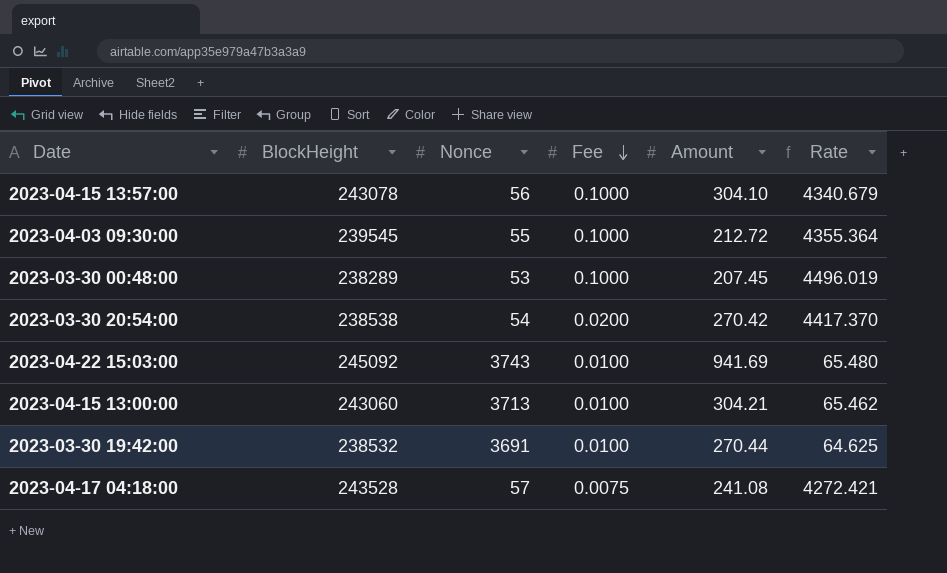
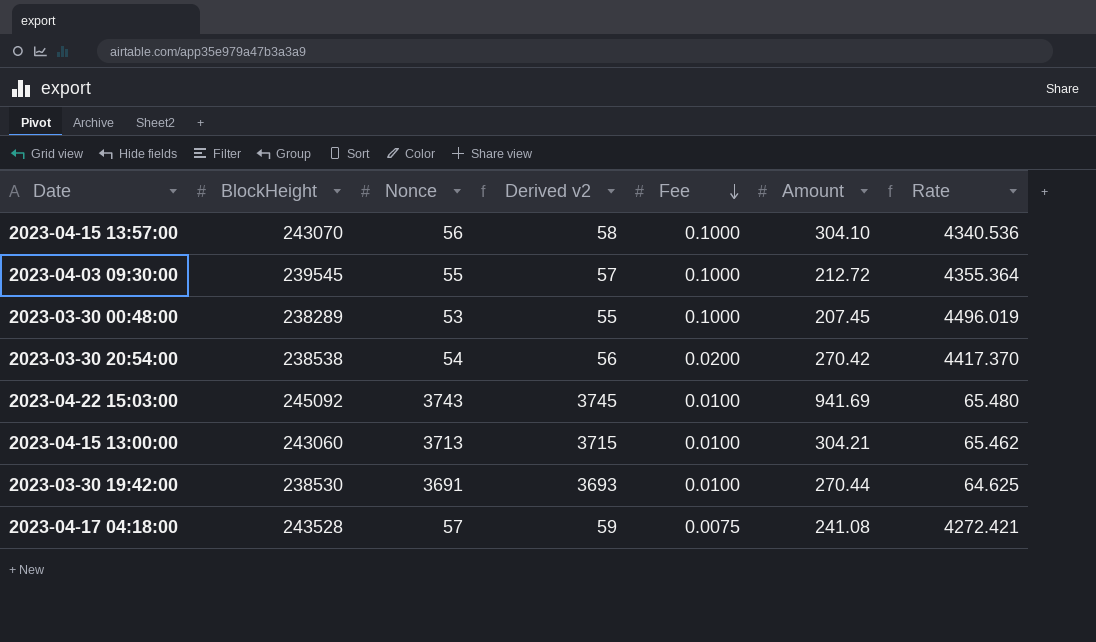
column Derived v2 | formula: none -> [Nonce] + 2
2023-04-15 13:57:00 | BlockHeight: 243078 -> 243070
2023-04-15 13:57:00 | Rate: 4340.679 -> 4340.536
2023-03-30 19:42:00 | BlockHeight: 238532 -> 238530

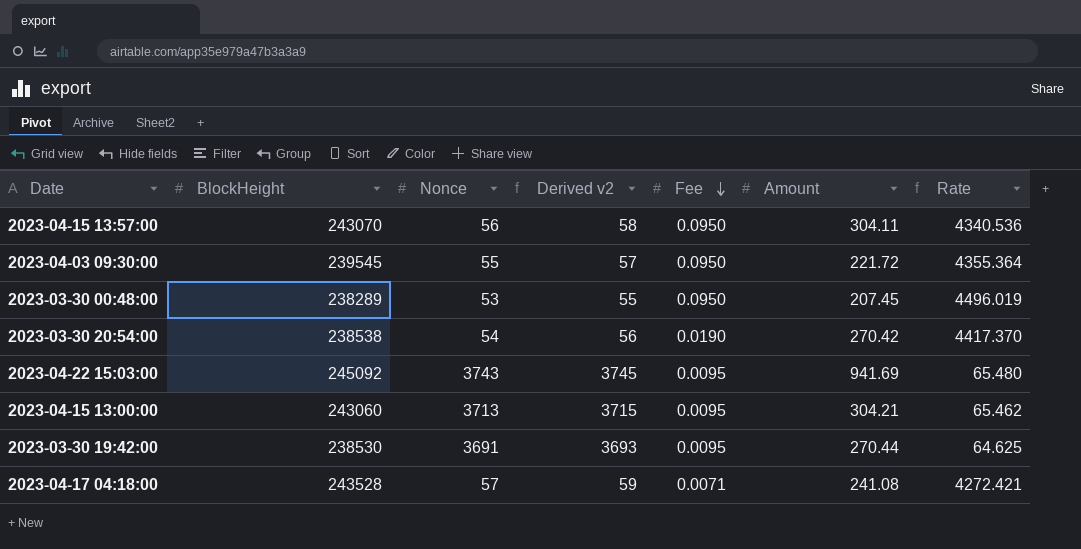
2023-04-15 13:57:00 | Fee: 0.1000 -> 0.0950
2023-04-15 13:57:00 | Amount: 304.10 -> 304.11
2023-04-03 09:30:00 | Fee: 0.1000 -> 0.0950
2023-04-03 09:30:00 | Amount: 212.72 -> 221.72
2023-03-30 00:48:00 | Fee: 0.1000 -> 0.0950
2023-03-30 20:54:00 | Fee: 0.0200 -> 0.0190
2023-04-22 15:03:00 | Fee: 0.0100 -> 0.0095
2023-04-15 13:00:00 | Fee: 0.0100 -> 0.0095
2023-03-30 19:42:00 | Fee: 0.0100 -> 0.0095
2023-04-17 04:18:00 | Fee: 0.0075 -> 0.0071

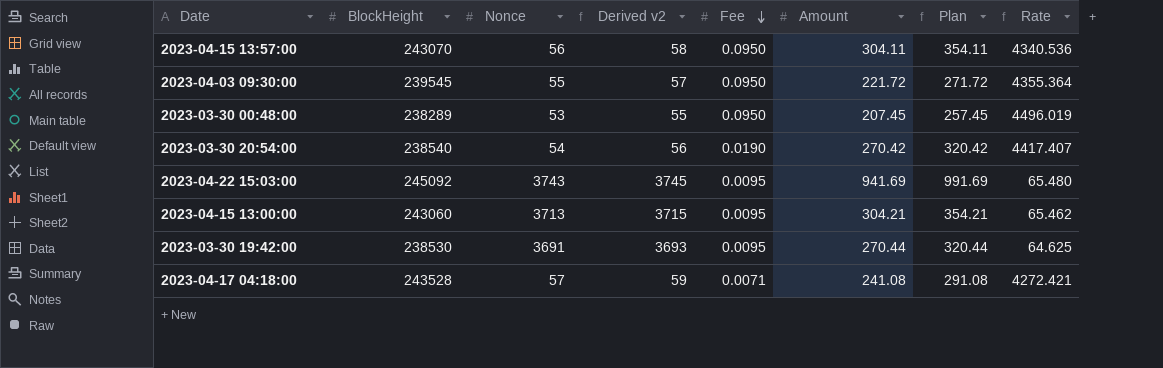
column Plan | formula: none -> [Amount] + 50
2023-03-30 20:54:00 | BlockHeight: 238538 -> 238540
2023-03-30 20:54:00 | Rate: 4417.370 -> 4417.407

